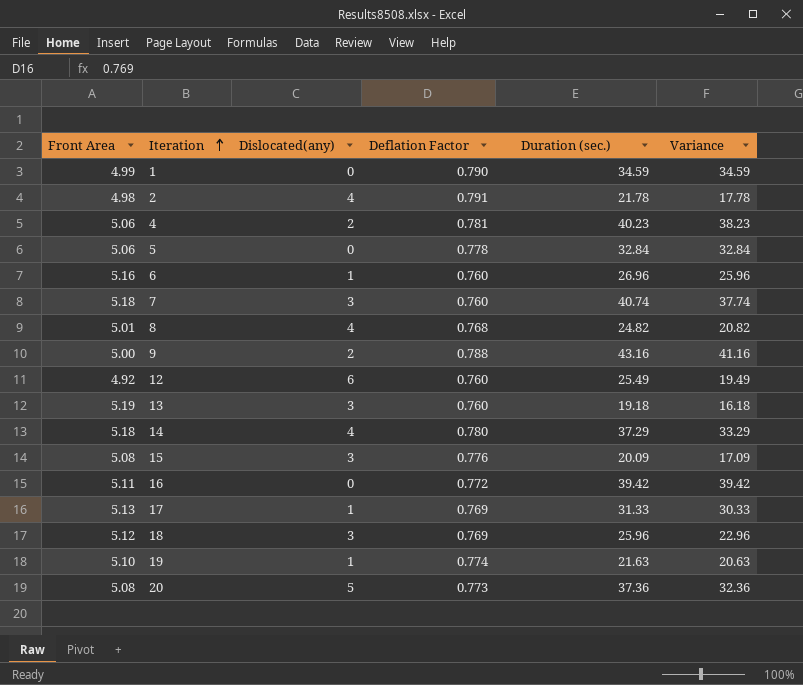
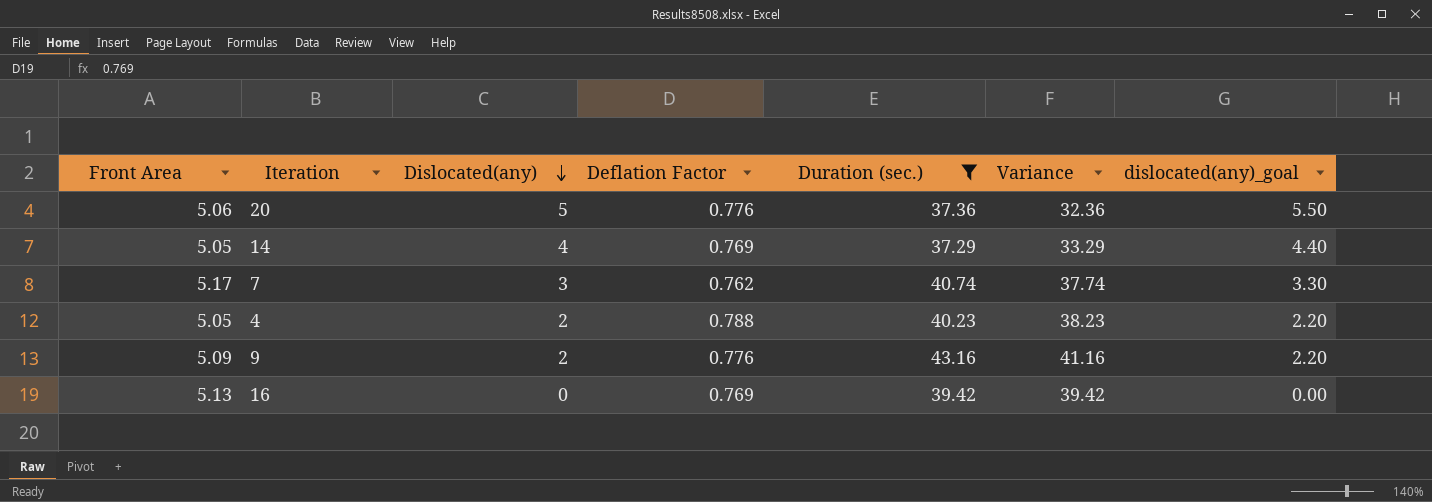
filter: none -> Duration (sec.) >= 37.29
row order: Iteration ascending -> Dislocated(any) descending
column dislocated(any)_goal | formula: none -> [Dislocated(any)] * 1.1
20 | Front Area: 5.08 -> 5.06
20 | Deflation Factor: 0.773 -> 0.776
14 | Front Area: 5.18 -> 5.05
14 | Deflation Factor: 0.780 -> 0.769
7 | Front Area: 5.18 -> 5.17
7 | Deflation Factor: 0.760 -> 0.762
4 | Front Area: 5.06 -> 5.05
4 | Deflation Factor: 0.781 -> 0.788
9 | Front Area: 5.00 -> 5.09
9 | Deflation Factor: 0.788 -> 0.776
16 | Front Area: 5.11 -> 5.13
16 | Deflation Factor: 0.772 -> 0.769

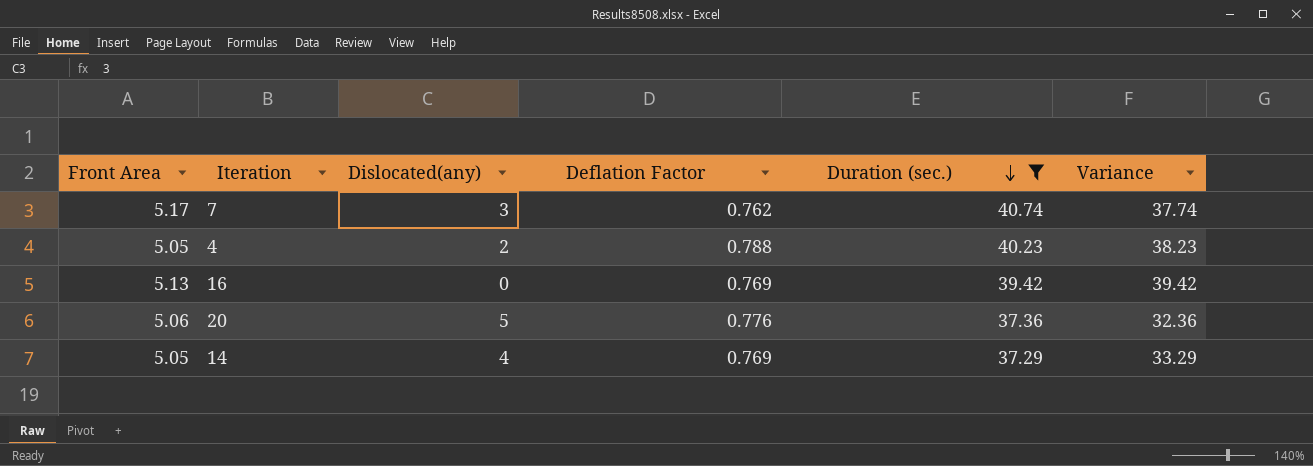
row order: Dislocated(any) descending -> Duration (sec.) descending
column dislocated(any)_goal | formula: [Dislocated(any)] * 1.1 -> none
row 9: 5.09 | 2 | 0.776 | 43.16 | 41.16 | 2.20 -> none

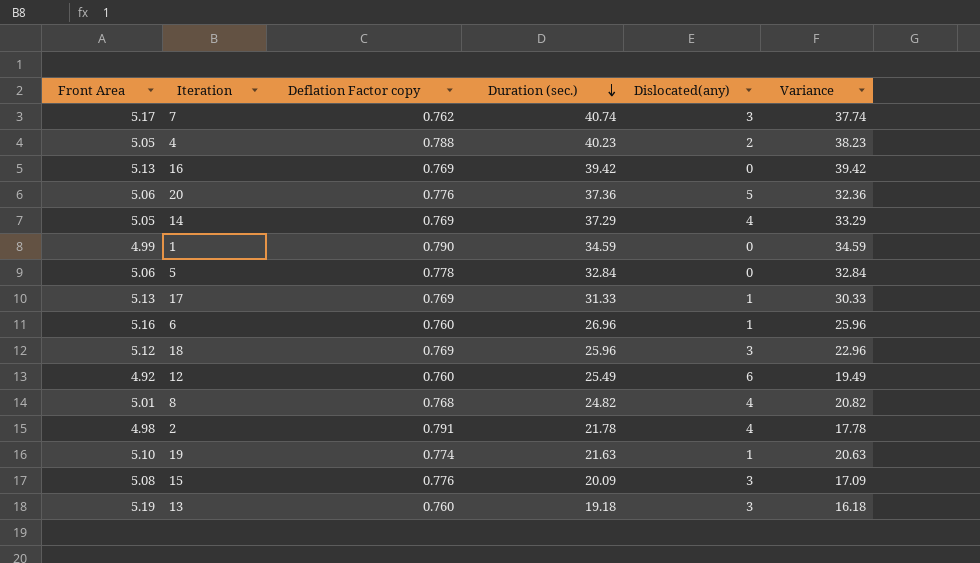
filter: Duration (sec.) >= 37.29 -> none
column name: Deflation Factor -> Deflation Factor copy
column Dislocated(any) | position: 3 -> 5

